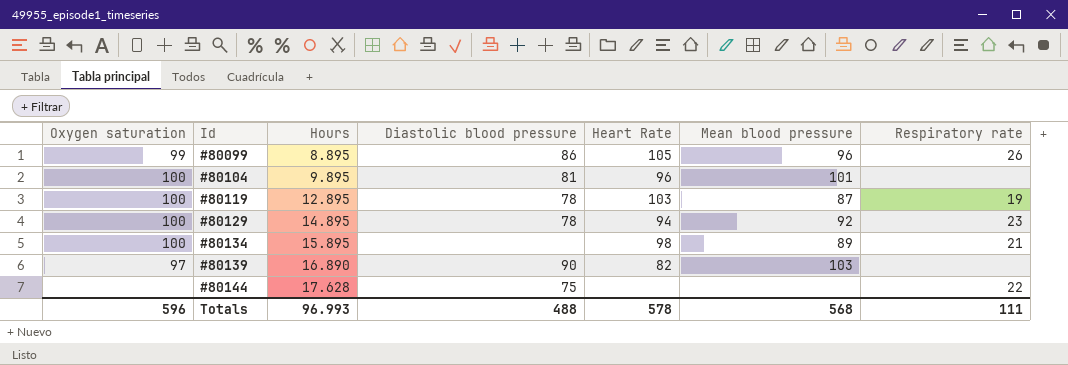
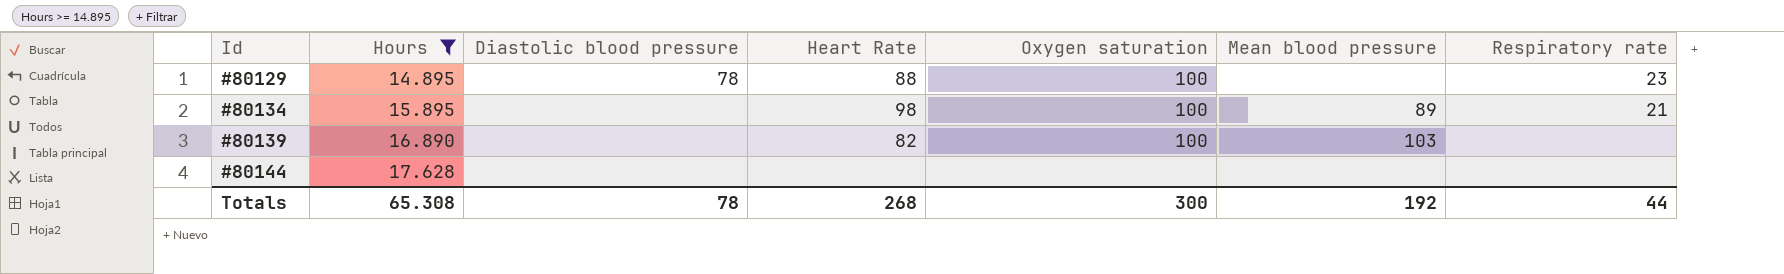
filter: none -> Hours >= 14.895
column Oxygen saturation | position: 1 -> 5
#80129 | Heart Rate: 94 -> 88
#80129 | Mean blood pressure: 92 -> none
#80139 | Diastolic blood pressure: 90 -> none
#80139 | Oxygen saturation: 97 -> 100
#80144 | Diastolic blood pressure: 75 -> none
#80144 | Respiratory rate: 22 -> none
Totals | Hours: 96.993 -> 65.308
Totals | Diastolic blood pressure: 488 -> 78
Totals | Heart Rate: 578 -> 268
Totals | Oxygen saturation: 596 -> 300
Totals | Mean blood pressure: 568 -> 192
Totals | Respiratory rate: 111 -> 44

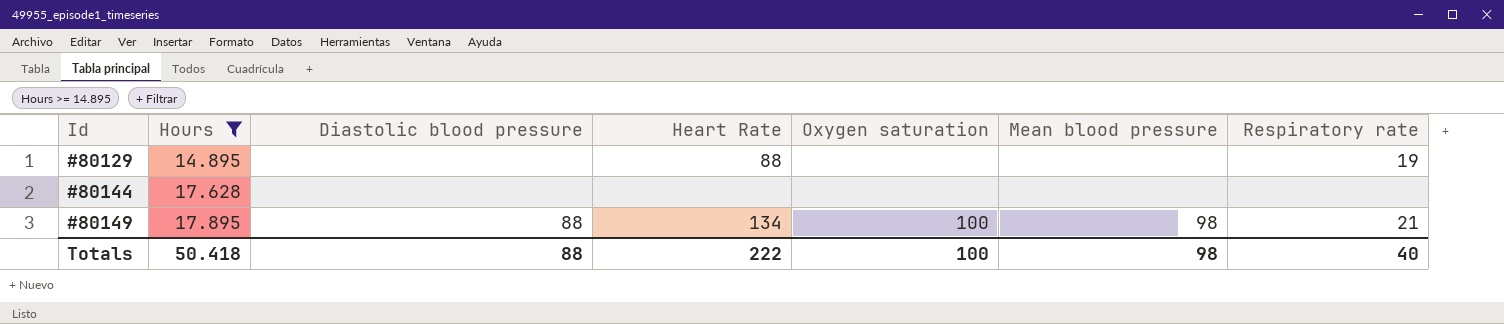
row #80134: 15.895 | none | 98 | 100 | 89 | 21 -> none
row #80139: 16.890 | none | 82 | 100 | 103 | none -> none
#80129 | Diastolic blood pressure: 78 -> none
#80129 | Oxygen saturation: 100 -> none
#80129 | Respiratory rate: 23 -> 19
row #80149: none -> 17.895 | 88 | 134 | 100 | 98 | 21
Totals | Hours: 65.308 -> 50.418
Totals | Diastolic blood pressure: 78 -> 88
Totals | Heart Rate: 268 -> 222
Totals | Oxygen saturation: 300 -> 100
Totals | Mean blood pressure: 192 -> 98
Totals | Respiratory rate: 44 -> 40

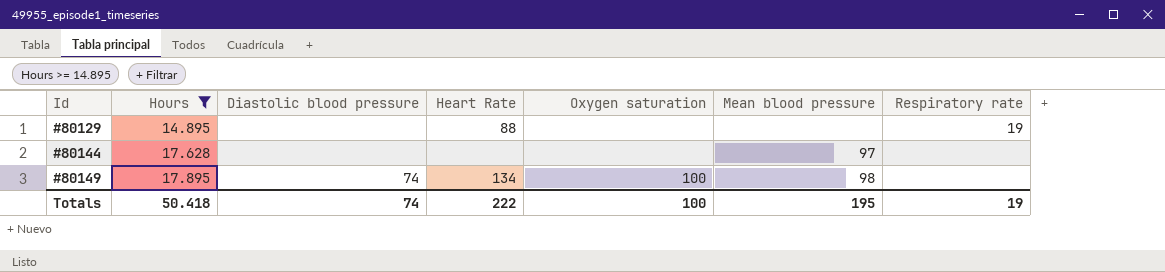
#80144 | Mean blood pressure: none -> 97
#80149 | Diastolic blood pressure: 88 -> 74
#80149 | Respiratory rate: 21 -> none
Totals | Diastolic blood pressure: 88 -> 74
Totals | Mean blood pressure: 98 -> 195
Totals | Respiratory rate: 40 -> 19

